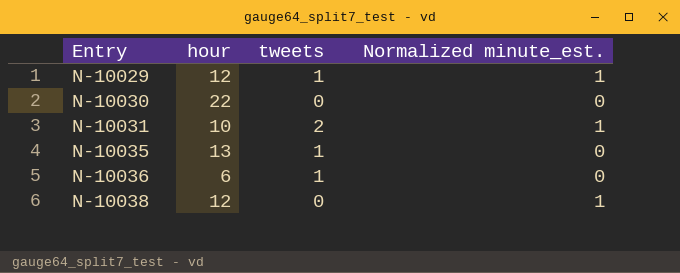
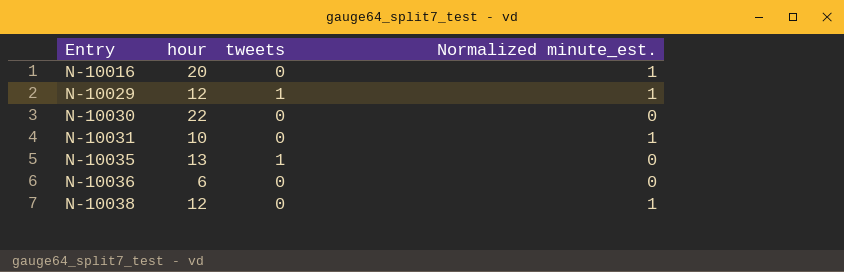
row N-10016: none -> 20 | 0 | 1
N-10031 | tweets: 2 -> 0
N-10036 | tweets: 1 -> 0

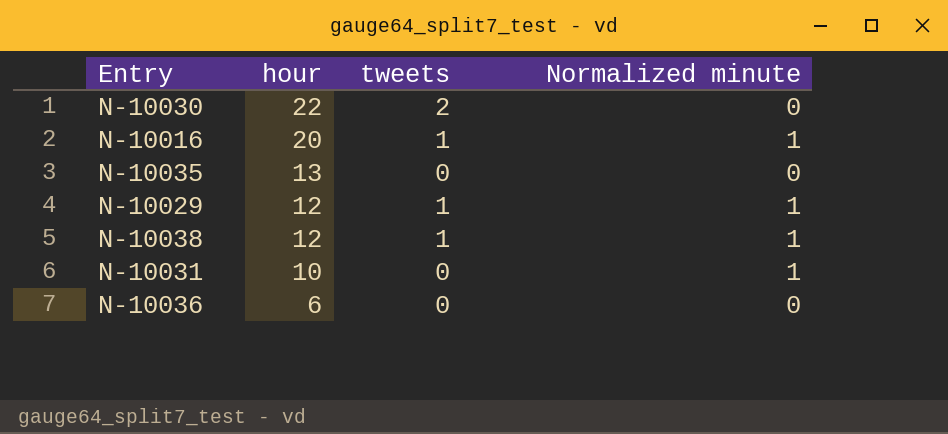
row order: Entry ascending -> hour descending
column name: Normalized minute_est. -> Normalized minute
N-10030 | tweets: 0 -> 2
N-10016 | tweets: 0 -> 1
N-10035 | tweets: 1 -> 0
N-10038 | tweets: 0 -> 1

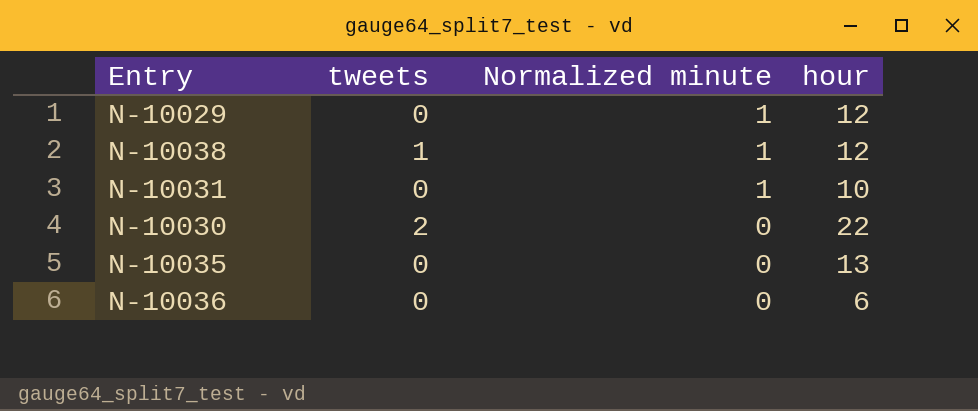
row order: hour descending -> Normalized minute descending
column hour | position: 2 -> 4
row N-10016: 20 | 1 | 1 -> none
N-10029 | tweets: 1 -> 0

